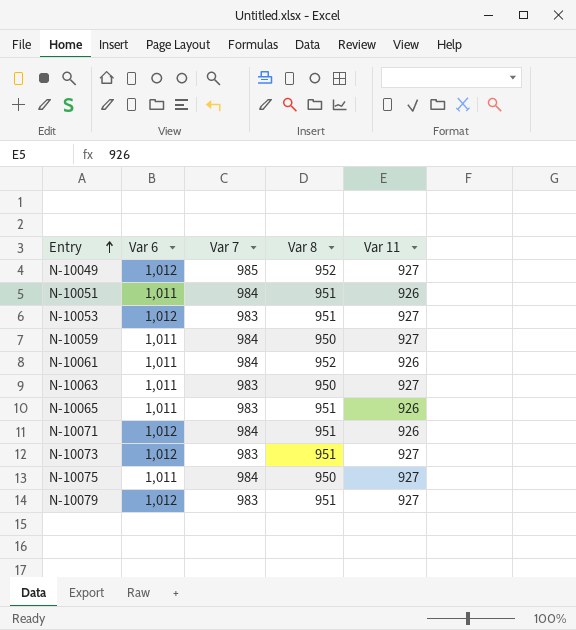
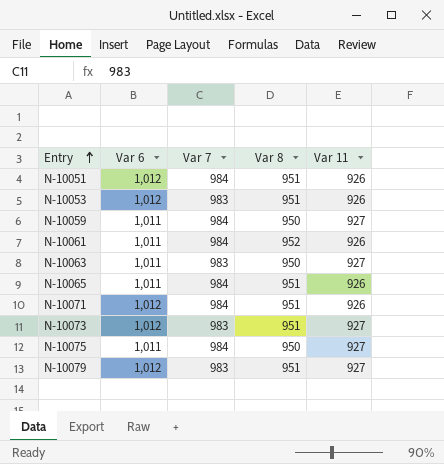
row N-10049: 1,012 | 985 | 952 | 927 -> none
N-10051 | Var 6: 1,011 -> 1,012
N-10053 | Var 11: 927 -> 926
N-10065 | Var 7: 983 -> 984

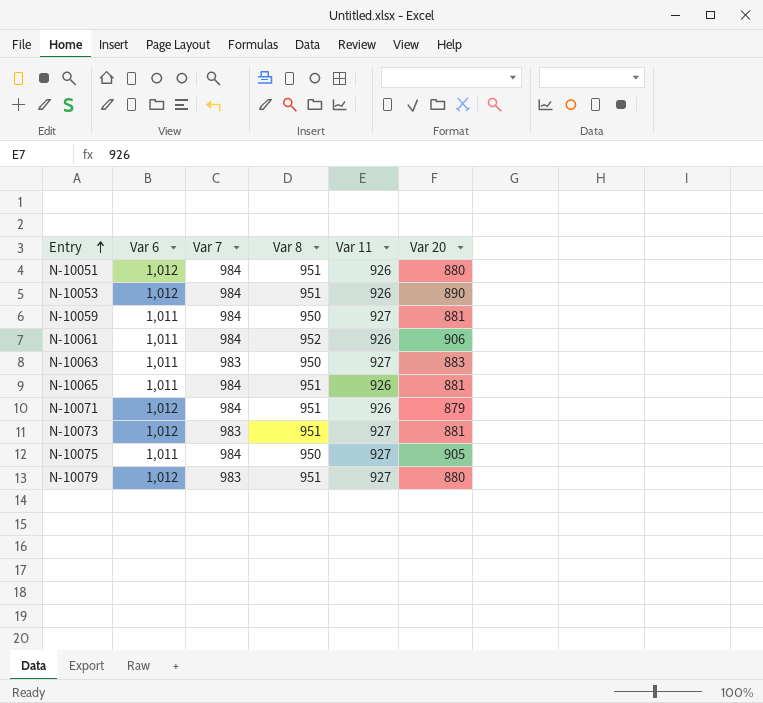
column Var 20 | position: none -> 6
N-10053 | Var 7: 983 -> 984

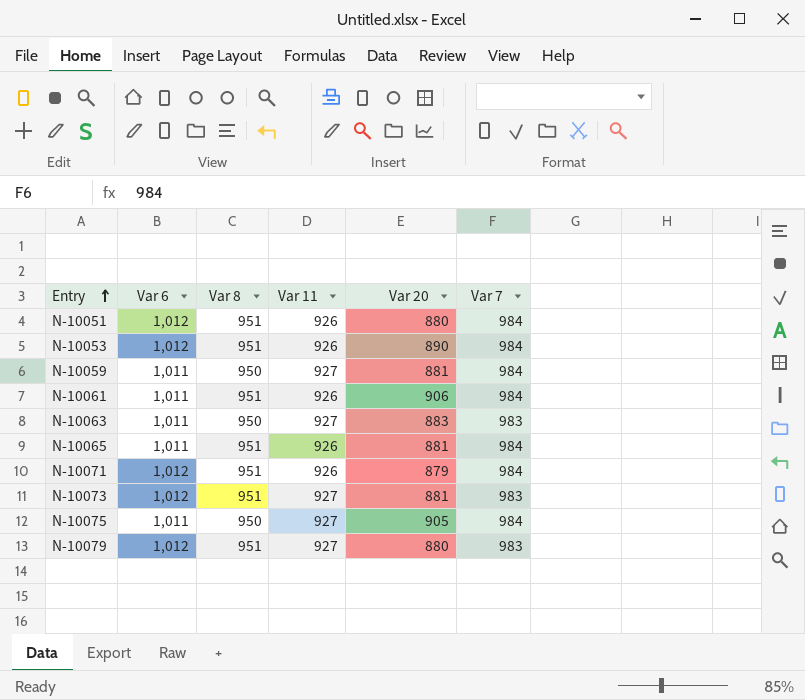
column Var 7 | position: 3 -> 6
N-10061 | Var 8: 952 -> 951

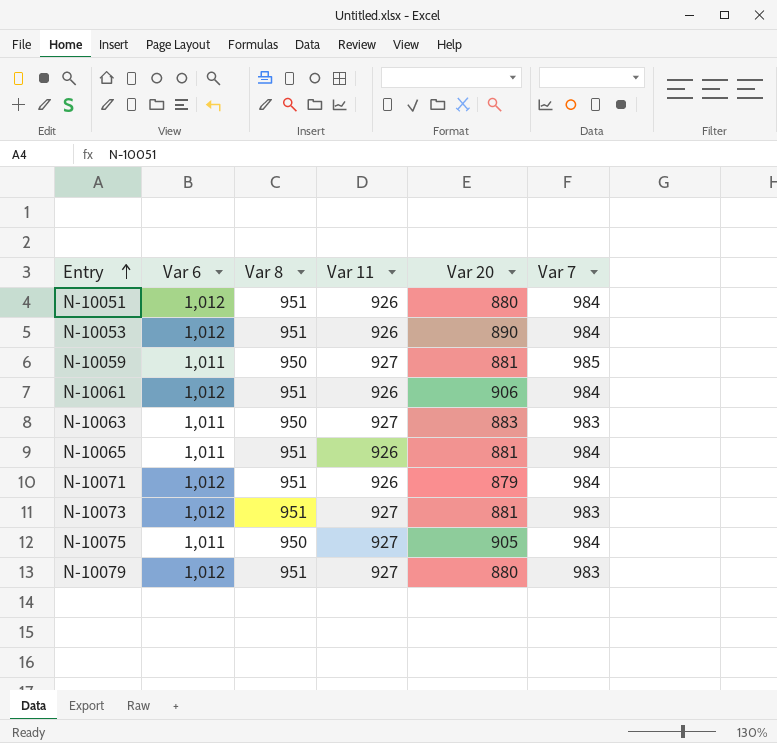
N-10059 | Var 7: 984 -> 985
N-10061 | Var 6: 1,011 -> 1,012

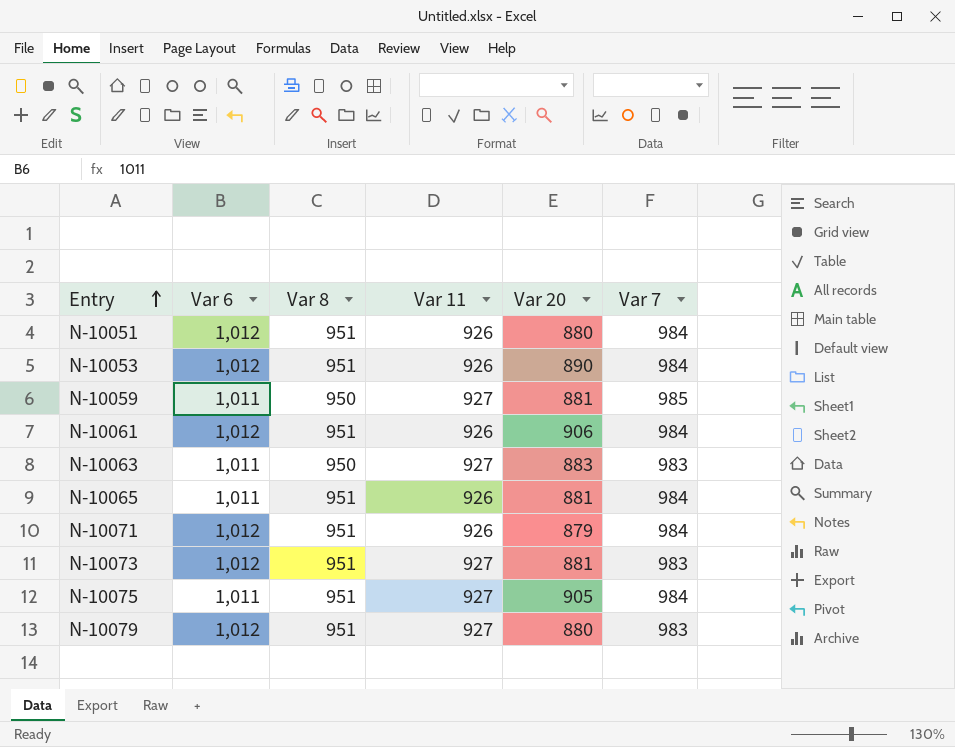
N-10075 | Var 8: 950 -> 951

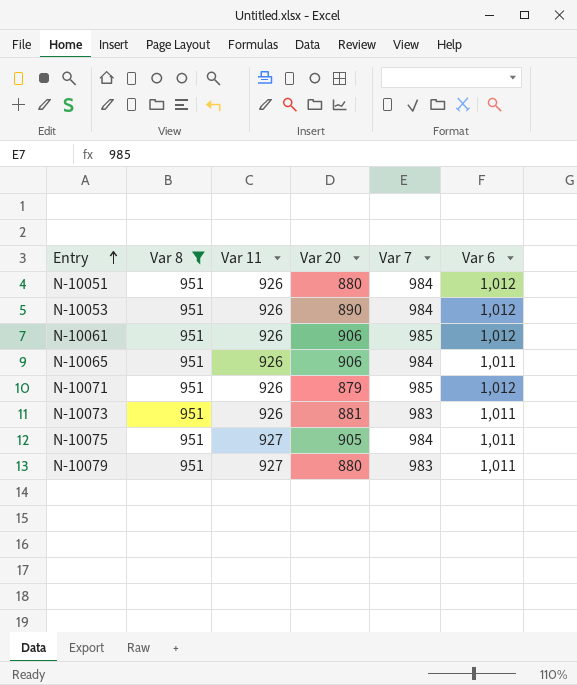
filter: none -> Var 8 = 951
column Var 6 | position: 2 -> 6
N-10061 | Var 7: 984 -> 985
N-10065 | Var 20: 881 -> 906
N-10071 | Var 7: 984 -> 985
N-10073 | Var 11: 927 -> 926
N-10073 | Var 6: 1,012 -> 1,011
N-10079 | Var 6: 1,012 -> 1,011

